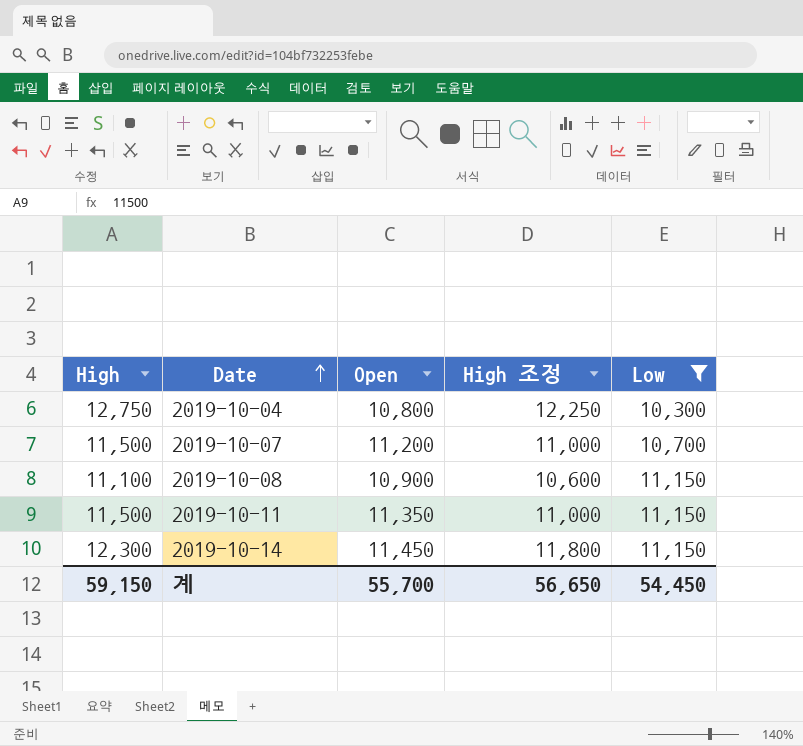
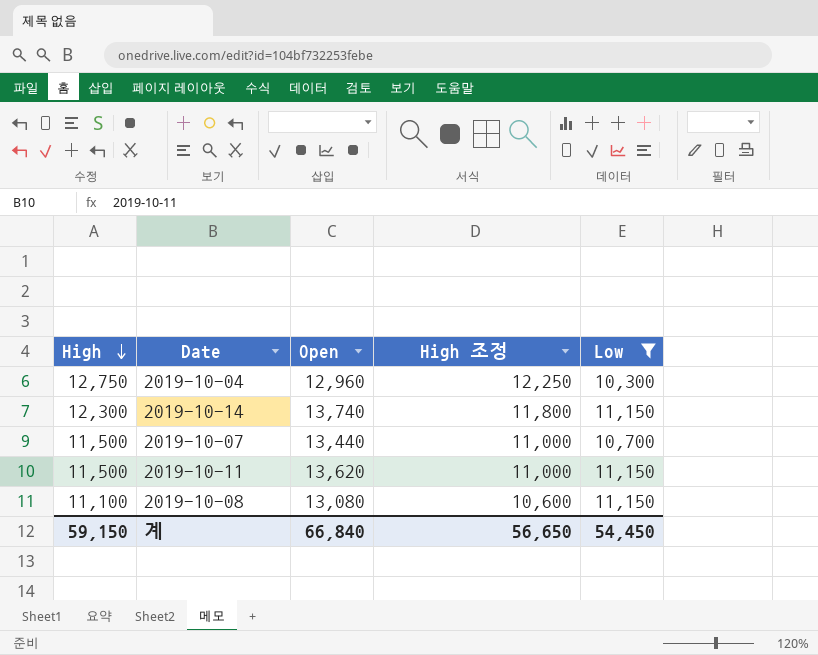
row order: Date ascending -> High descending
2019-10-04 | Open: 10,800 -> 12,960
2019-10-14 | Open: 11,450 -> 13,740
2019-10-07 | Open: 11,200 -> 13,440
2019-10-11 | Open: 11,350 -> 13,620
2019-10-08 | Open: 10,900 -> 13,080
계 | Open: 55,700 -> 66,840

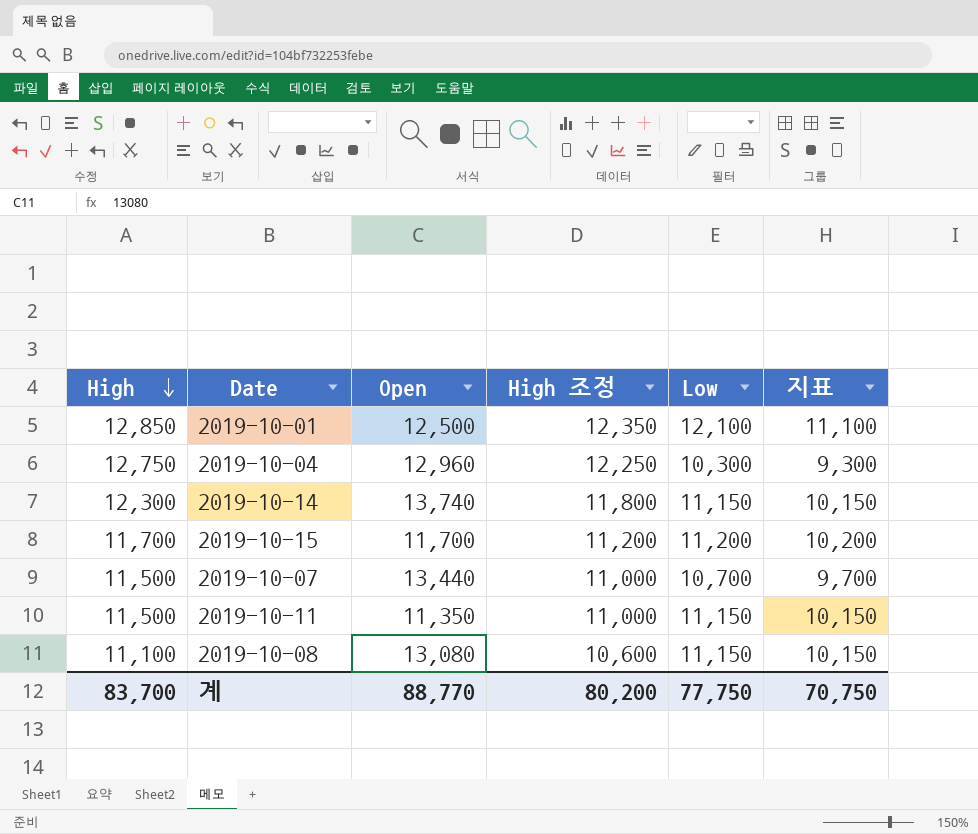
filter: Low <= 11,150 -> none
column 지표 | formula: none -> [Low] - 1000
2019-10-11 | Open: 13,620 -> 11,350
계 | High: 59,150 -> 83,700
계 | Open: 66,840 -> 88,770
계 | High 조정: 56,650 -> 80,200
계 | Low: 54,450 -> 77,750

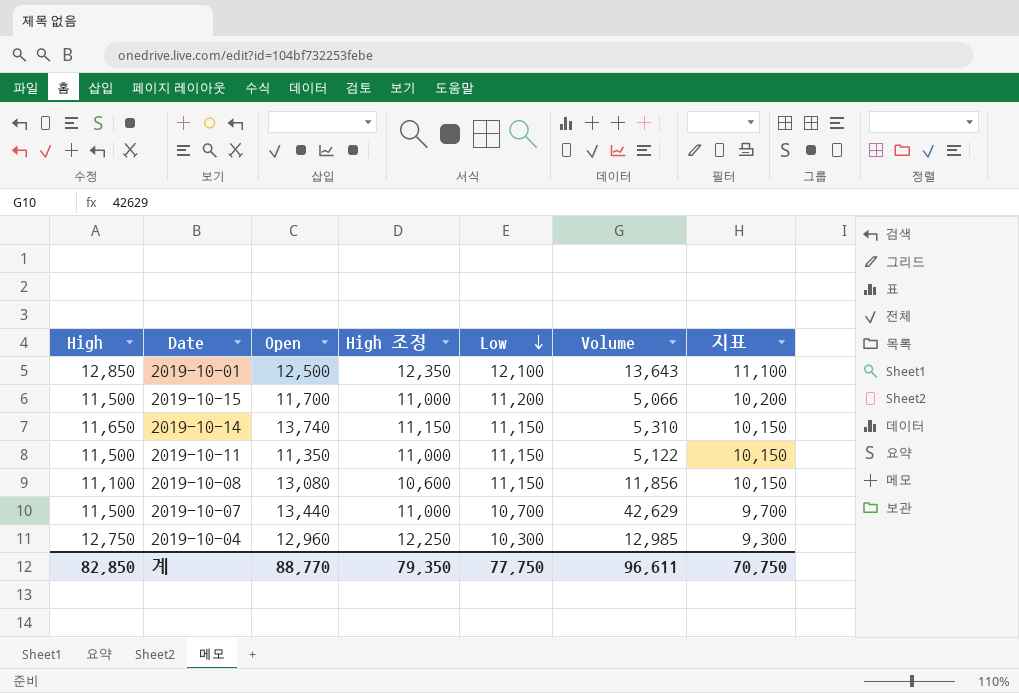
row order: High descending -> Low descending
column Volume | position: none -> 6
2019-10-15 | High: 11,700 -> 11,500
2019-10-15 | High 조정: 11,200 -> 11,000
2019-10-14 | High: 12,300 -> 11,650
2019-10-14 | High 조정: 11,800 -> 11,150
계 | High: 83,700 -> 82,850
계 | High 조정: 80,200 -> 79,350

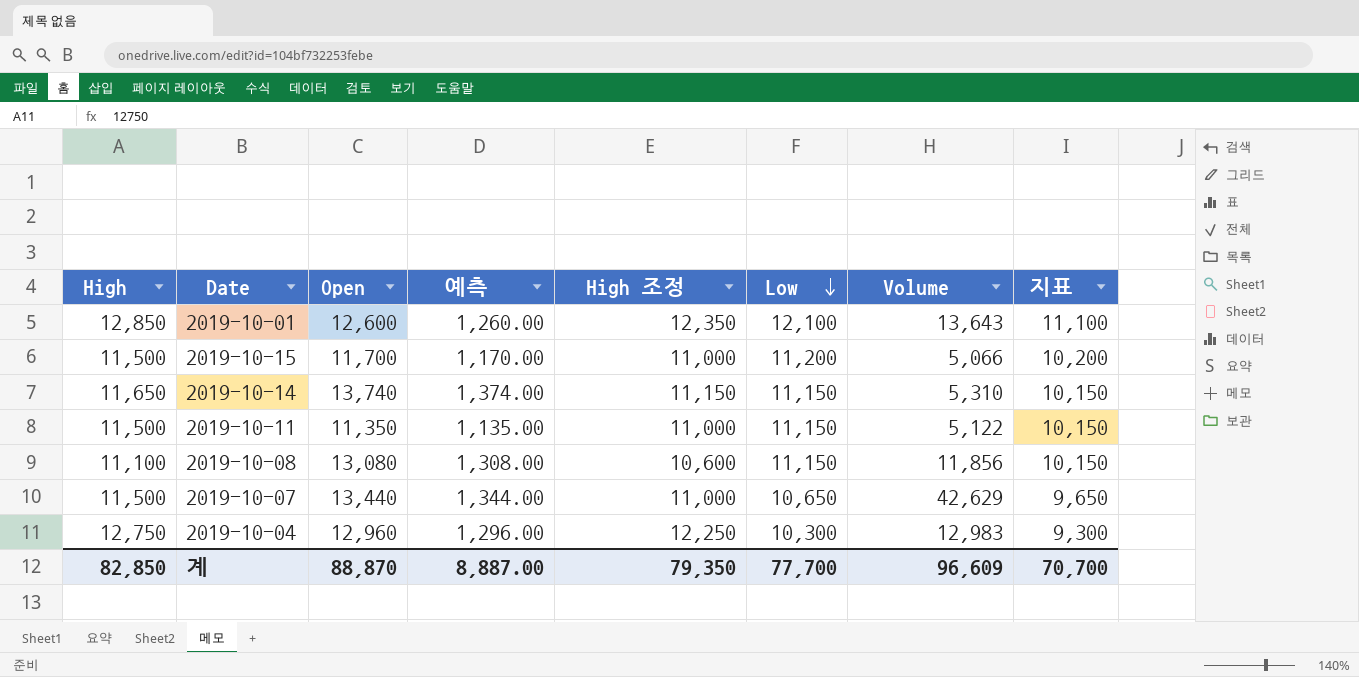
column 예측 | formula: none -> [Open] * 0.1
2019-10-01 | Open: 12,500 -> 12,600
2019-10-07 | Low: 10,700 -> 10,650
2019-10-07 | 지표: 9,700 -> 9,650
2019-10-04 | Volume: 12,985 -> 12,983
계 | Open: 88,770 -> 88,870
계 | Low: 77,750 -> 77,700
계 | Volume: 96,611 -> 96,609
계 | 지표: 70,750 -> 70,700

